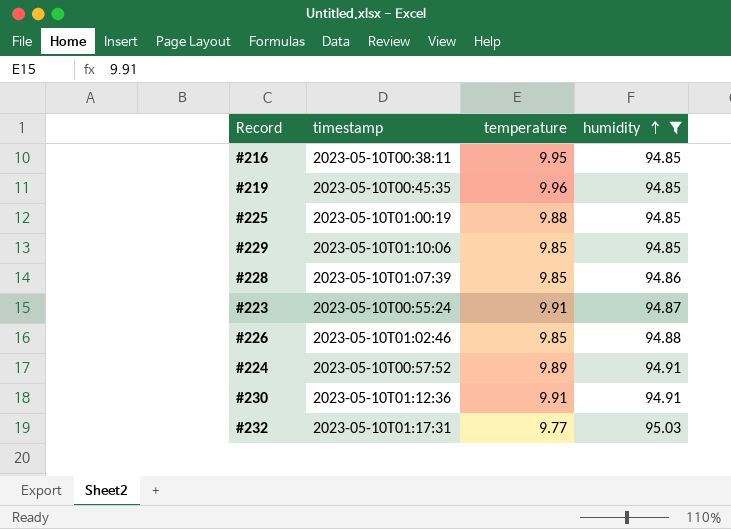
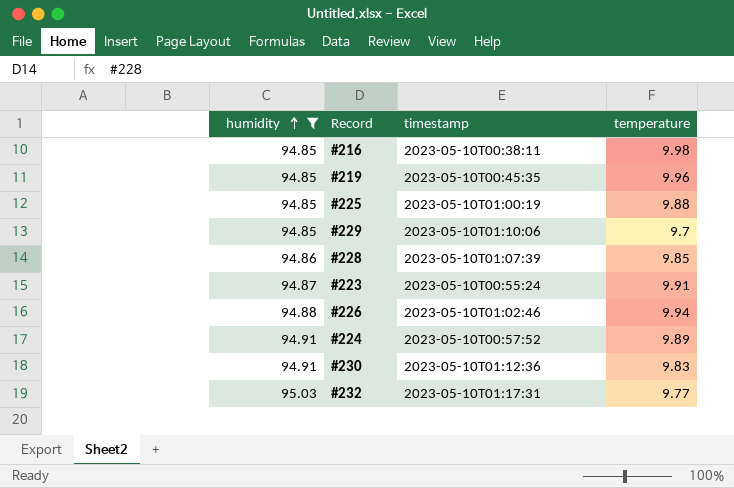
column humidity | position: 4 -> 1
#216 | temperature: 9.95 -> 9.98
#229 | temperature: 9.85 -> 9.7
#226 | temperature: 9.85 -> 9.94
#230 | temperature: 9.91 -> 9.83

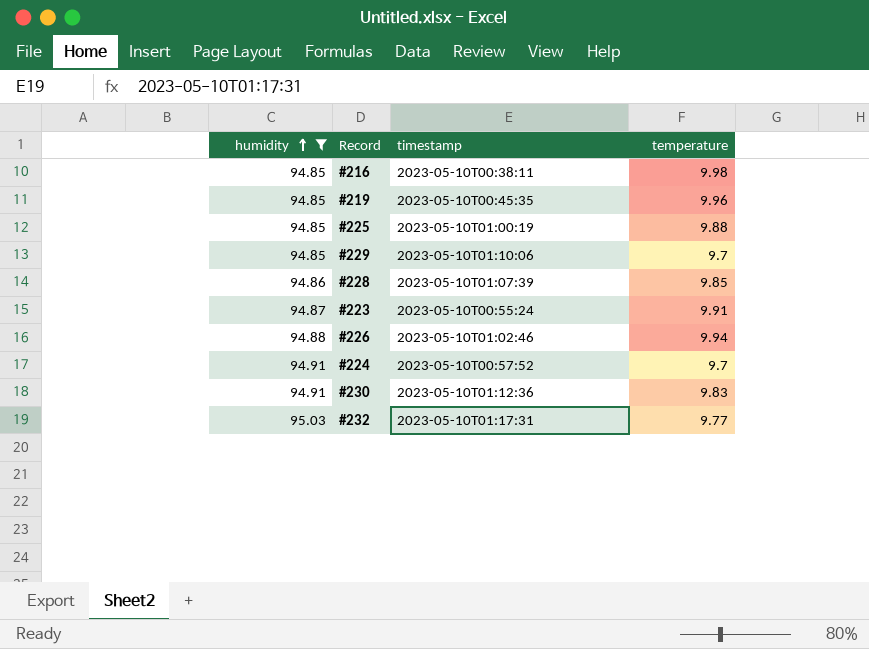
#224 | temperature: 9.89 -> 9.7

